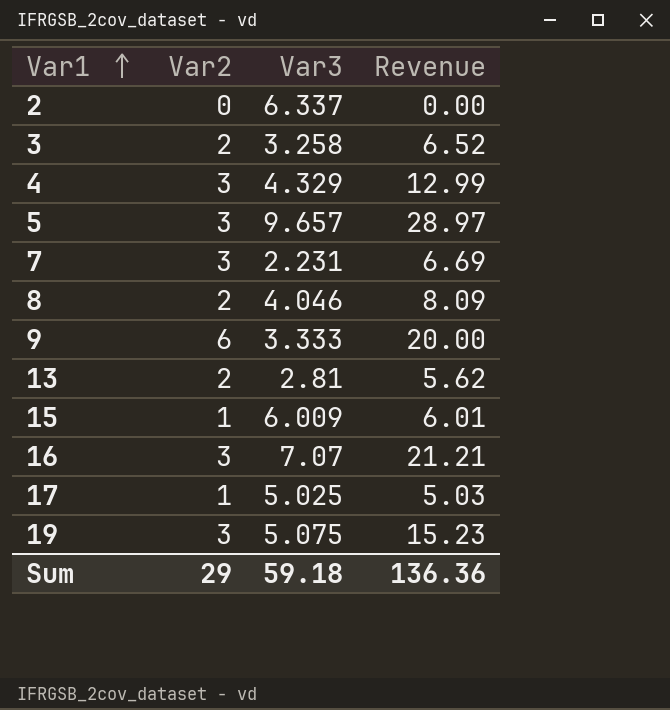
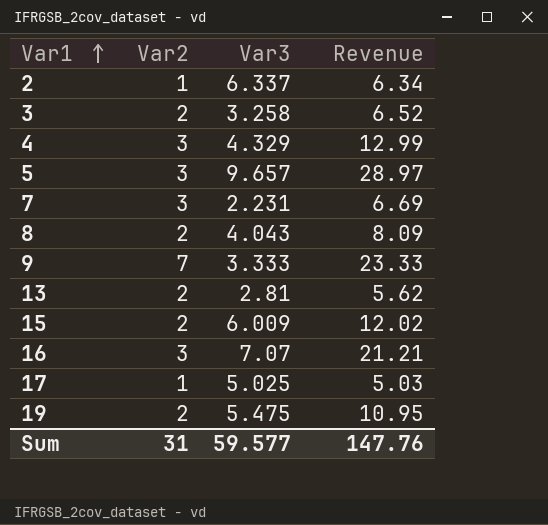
2 | Var2: 0 -> 1
2 | Revenue: 0.00 -> 6.34
8 | Var3: 4.046 -> 4.043
9 | Var2: 6 -> 7
9 | Revenue: 20.00 -> 23.33
15 | Var2: 1 -> 2
15 | Revenue: 6.01 -> 12.02
19 | Var2: 3 -> 2
19 | Var3: 5.075 -> 5.475
19 | Revenue: 15.23 -> 10.95
Sum | Var2: 29 -> 31
Sum | Var3: 59.18 -> 59.577
Sum | Revenue: 136.36 -> 147.76

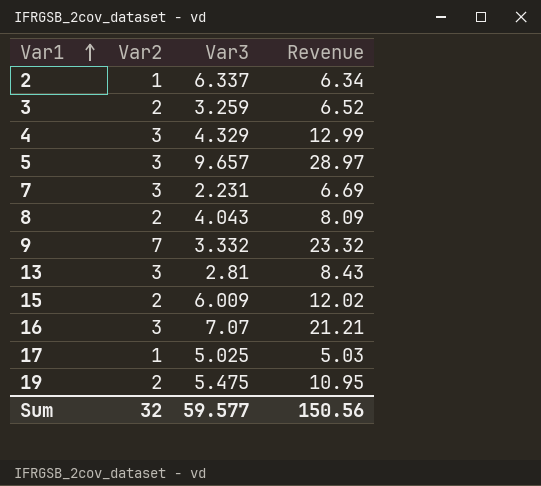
3 | Var3: 3.258 -> 3.259
9 | Var3: 3.333 -> 3.332
9 | Revenue: 23.33 -> 23.32
13 | Var2: 2 -> 3
13 | Revenue: 5.62 -> 8.43
Sum | Var2: 31 -> 32
Sum | Revenue: 147.76 -> 150.56

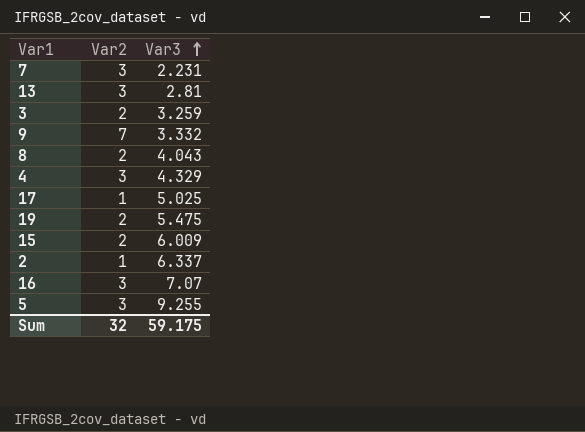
row order: Var1 ascending -> Var3 ascending
column Revenue | formula: [Var2] * [Var3] -> none
5 | Var3: 9.657 -> 9.255
Sum | Var3: 59.577 -> 59.175

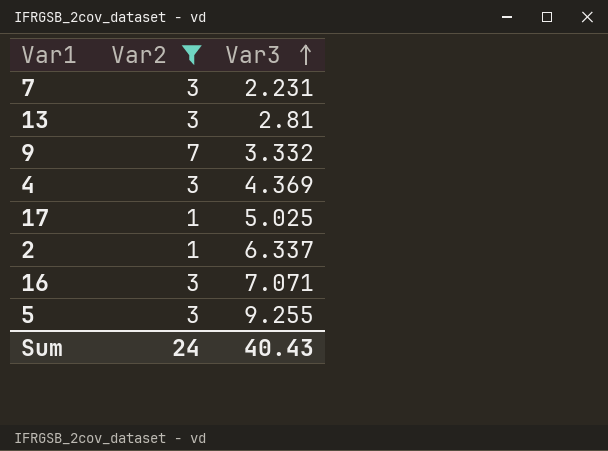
filter: none -> Var2 != 2
4 | Var3: 4.329 -> 4.369
16 | Var3: 7.07 -> 7.071
Sum | Var2: 32 -> 24
Sum | Var3: 59.175 -> 40.43

